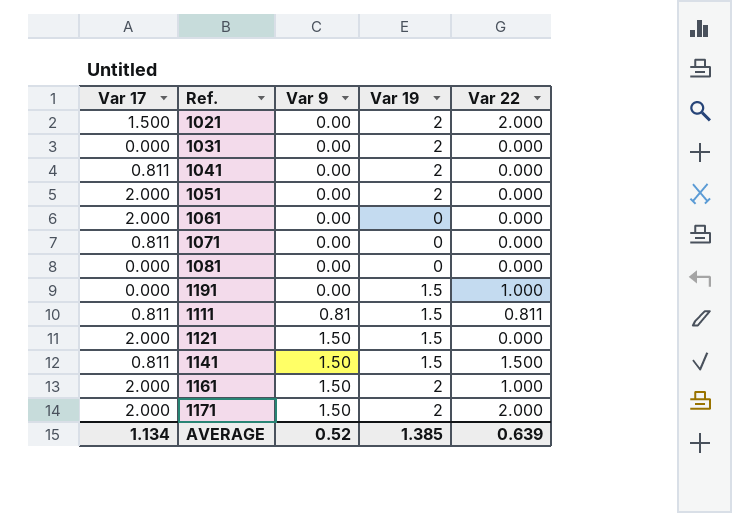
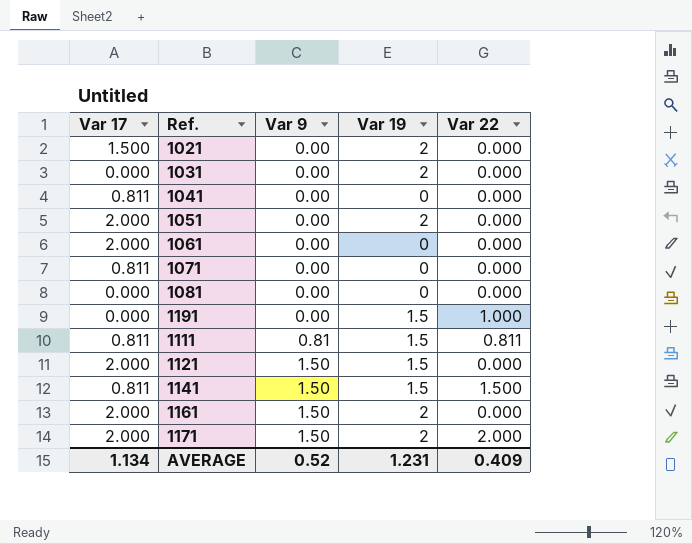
1021 | Var 22: 2.000 -> 0.000
1041 | Var 19: 2 -> 0
1161 | Var 22: 1.000 -> 0.000
AVERAGE | Var 19: 1.385 -> 1.231
AVERAGE | Var 22: 0.639 -> 0.409

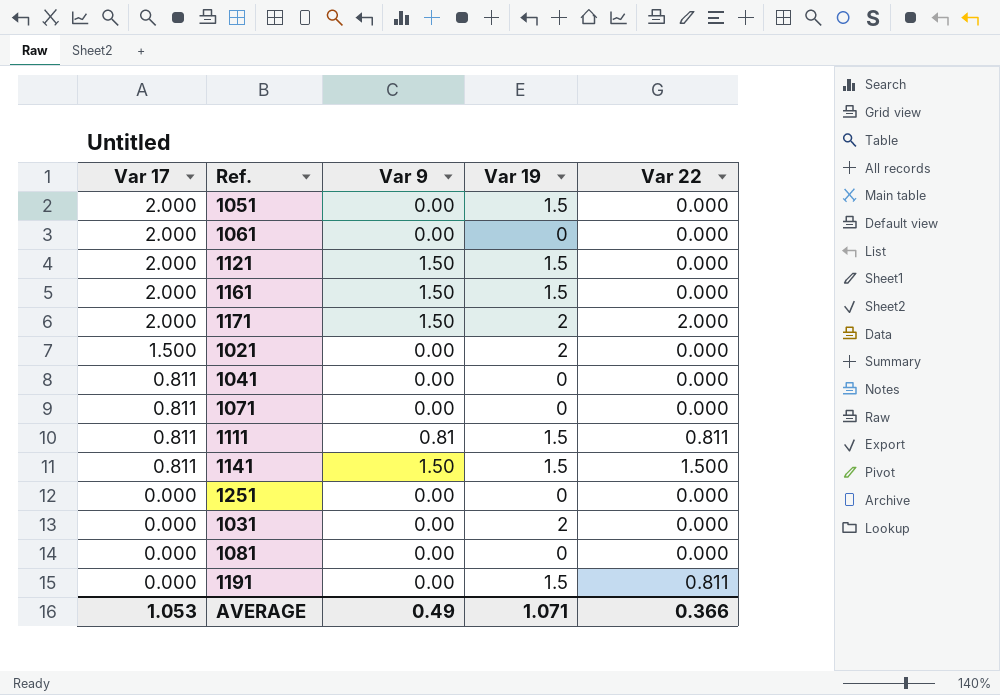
row order: Var 9 ascending -> Var 17 descending
1051 | Var 19: 2 -> 1.5
1161 | Var 19: 2 -> 1.5
row 1251: none -> 0.000 | 0.00 | 0 | 0.000
1191 | Var 22: 1.000 -> 0.811
AVERAGE | Var 17: 1.134 -> 1.053
AVERAGE | Var 9: 0.52 -> 0.49
AVERAGE | Var 19: 1.231 -> 1.071
AVERAGE | Var 22: 0.409 -> 0.366

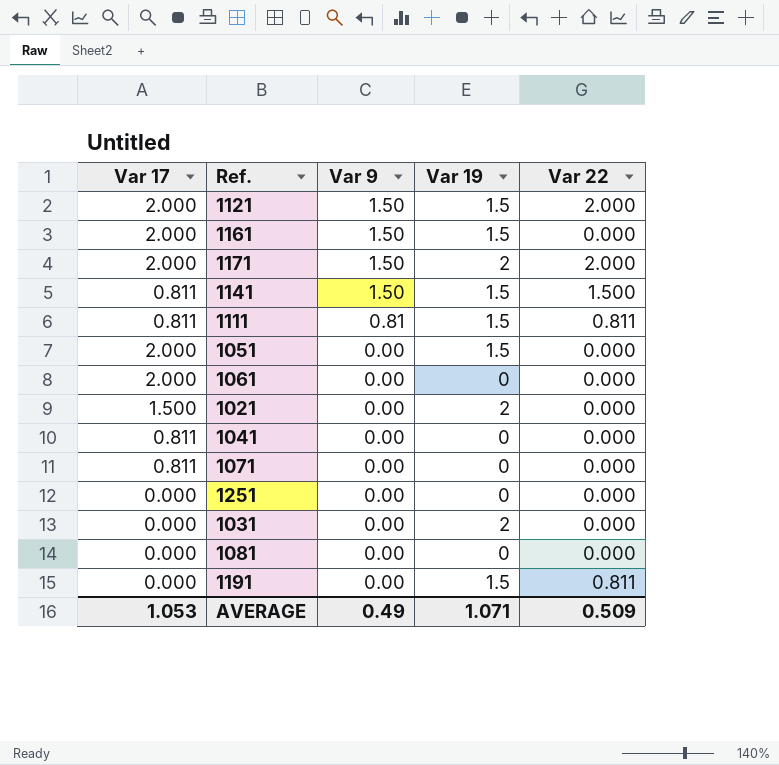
row order: Var 17 descending -> Var 9 descending
1121 | Var 22: 0.000 -> 2.000
AVERAGE | Var 22: 0.366 -> 0.509

